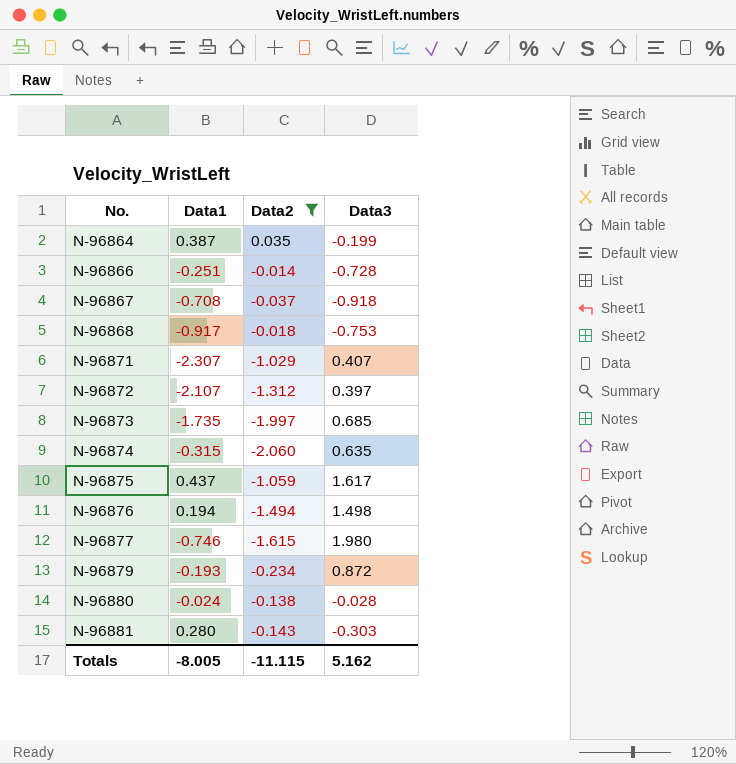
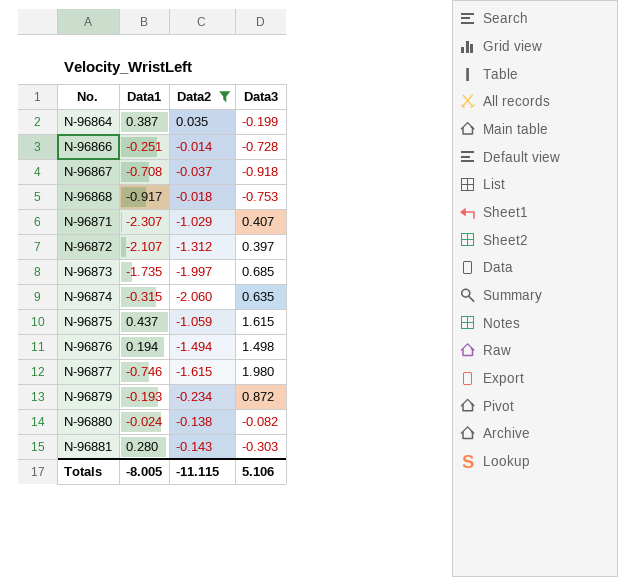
N-96875 | Data3: 1.617 -> 1.615
N-96880 | Data3: -0.028 -> -0.082
Totals | Data3: 5.162 -> 5.106

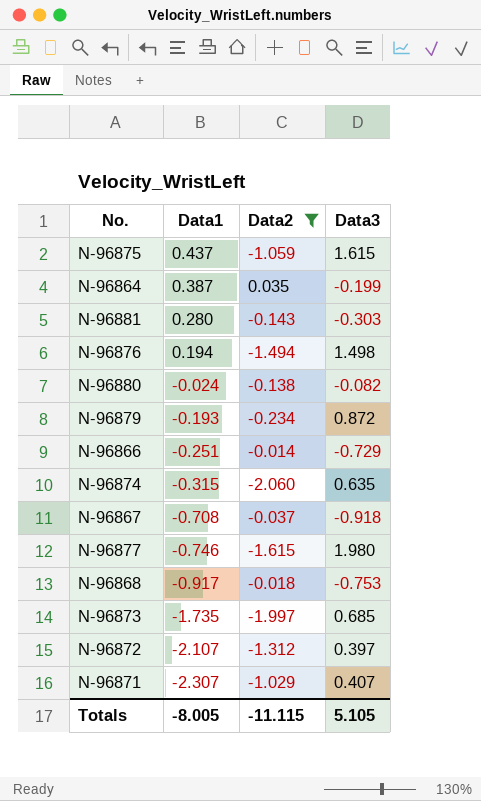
row order: No. ascending -> Data1 descending
N-96866 | Data3: -0.728 -> -0.729
Totals | Data3: 5.106 -> 5.105

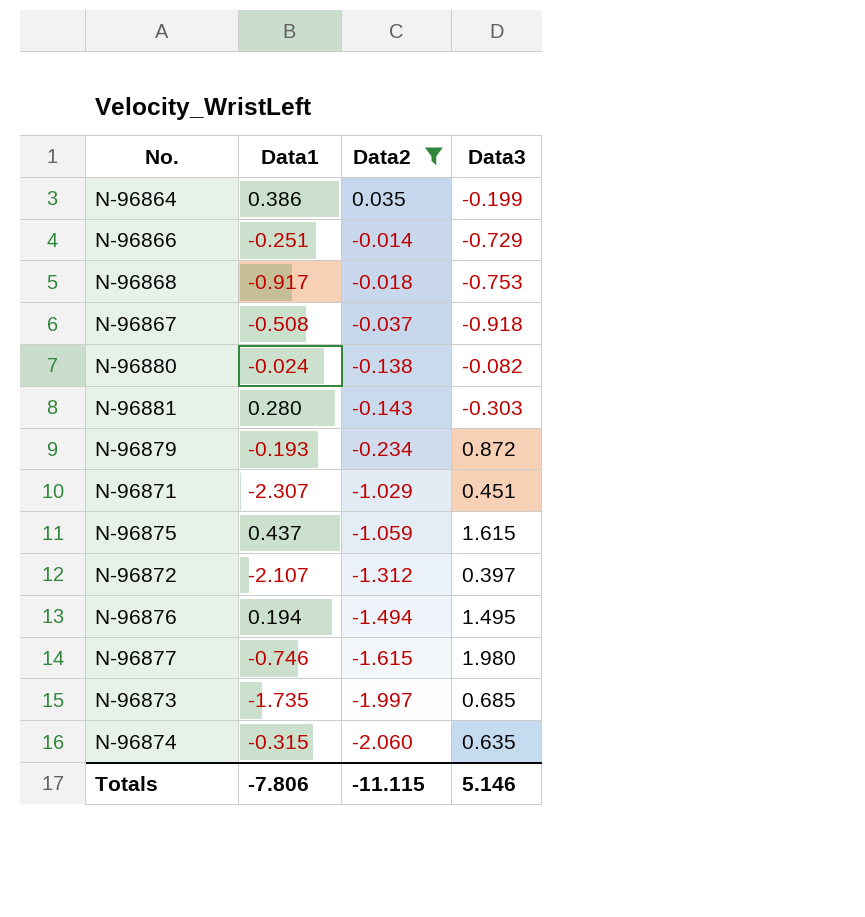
row order: Data1 descending -> Data2 descending
N-96864 | Data1: 0.387 -> 0.386
N-96867 | Data1: -0.708 -> -0.508
N-96871 | Data3: 0.407 -> 0.451
N-96876 | Data3: 1.498 -> 1.495
Totals | Data1: -8.005 -> -7.806
Totals | Data3: 5.105 -> 5.146

